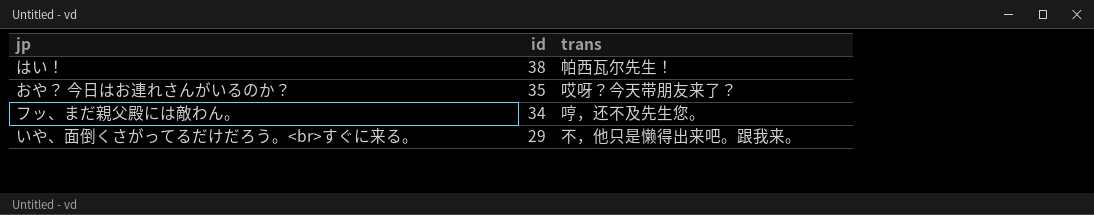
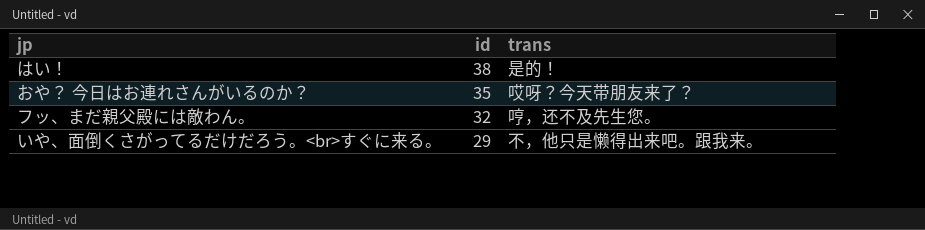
はい！ | trans: 帕西瓦尔先生！ -> 是的！
フッ、まだ親父殿には敵わん。 | id: 34 -> 32

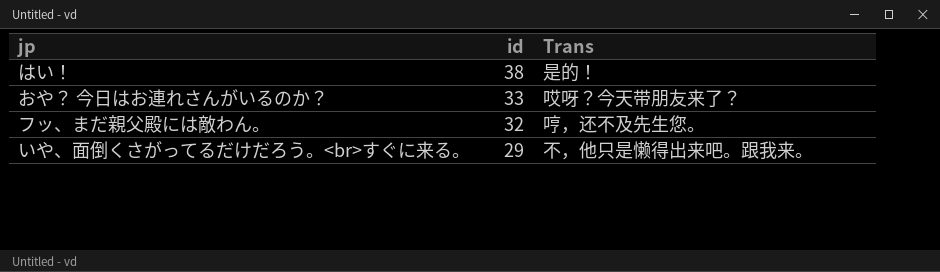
column name: trans -> Trans
おや？ 今日はお連れさんがいるのか？ | id: 35 -> 33

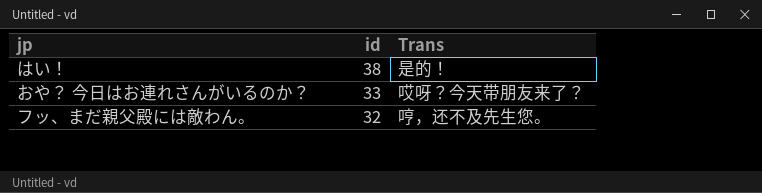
row いや、面倒くさがってるだけだろう。<br>すぐに来る。: 29 | 不，他只是懒得出来吧。跟我来。 -> none

